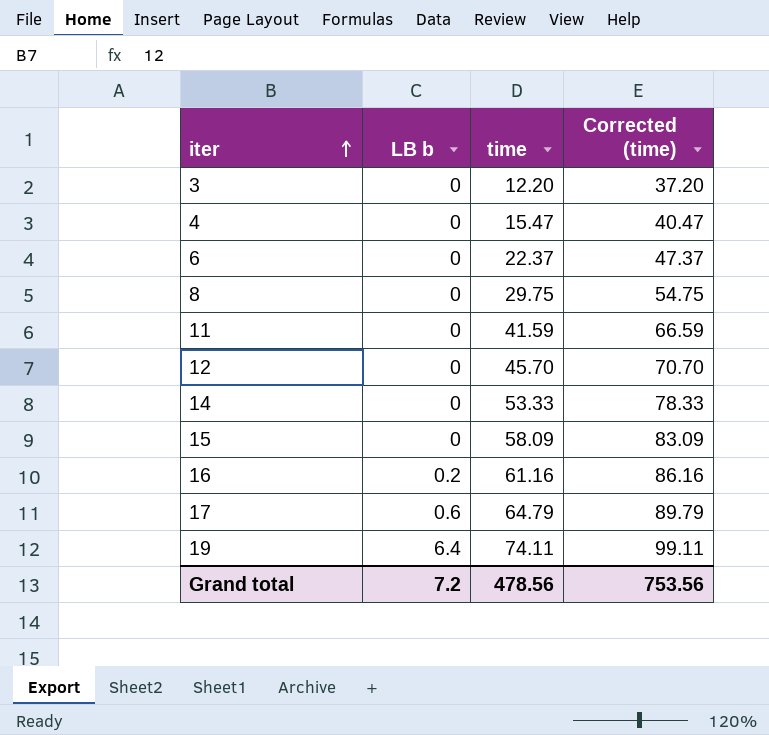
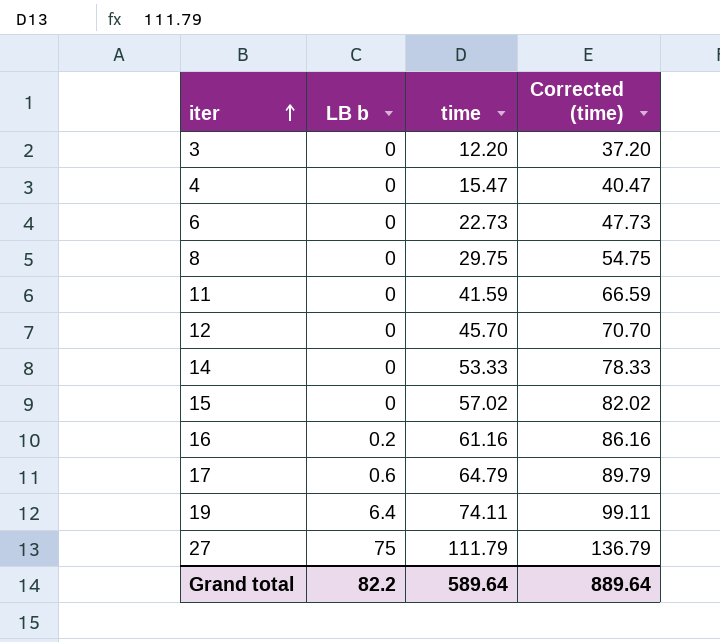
6 | time: 22.37 -> 22.73
6 | Corrected (time): 47.37 -> 47.73
15 | time: 58.09 -> 57.02
15 | Corrected (time): 83.09 -> 82.02
row 27: none -> 75 | 111.79 | 136.79
Grand total | LB b: 7.2 -> 82.2
Grand total | time: 478.56 -> 589.64
Grand total | Corrected (time): 753.56 -> 889.64

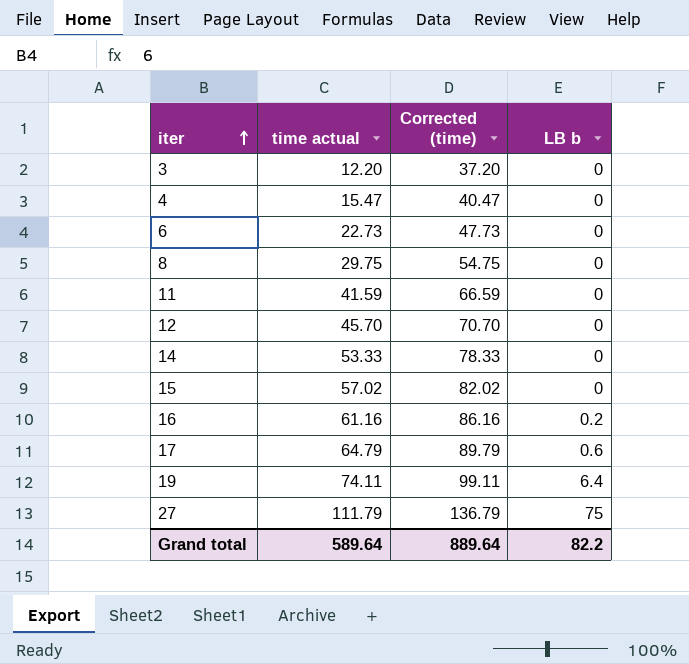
column name: time -> time actual
column LB b | position: 2 -> 4

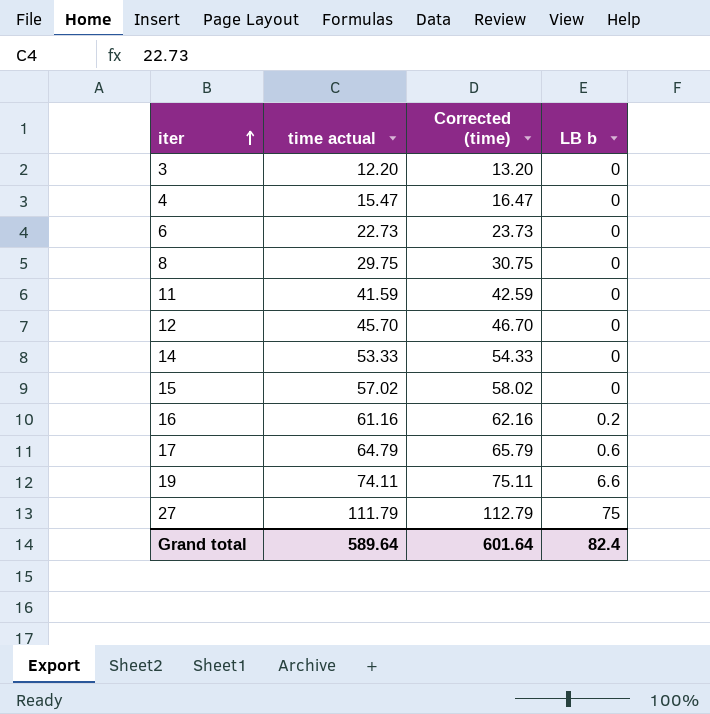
column Corrected (time) | formula: [time actual] + 25 -> [time actual] + 1
19 | LB b: 6.4 -> 6.6
Grand total | Corrected (time): 889.64 -> 601.64
Grand total | LB b: 82.2 -> 82.4

